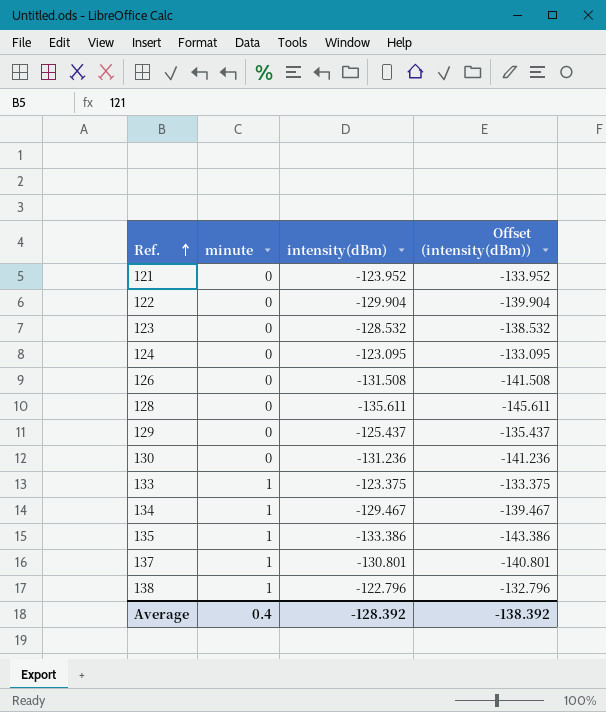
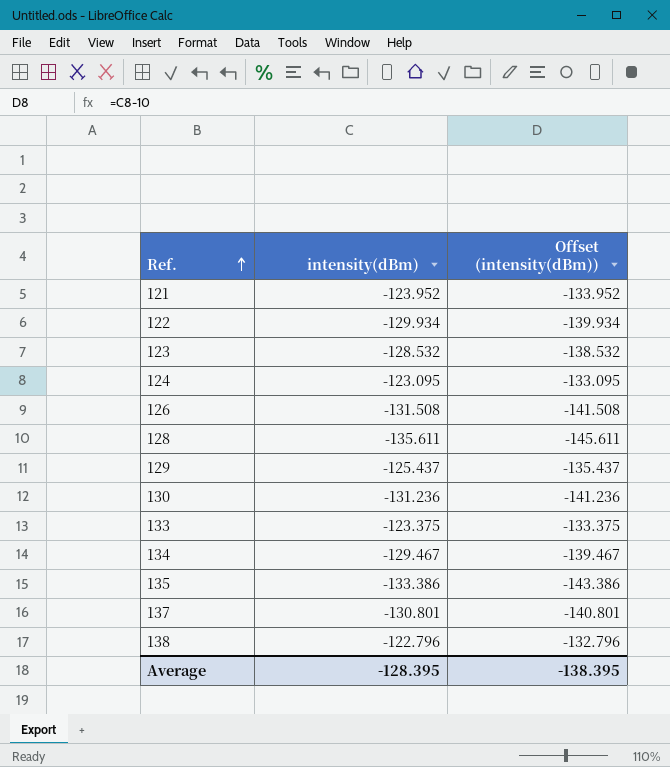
column minute | position: 2 -> none
122 | intensity(dBm): -129.904 -> -129.934
122 | Offset (intensity(dBm)): -139.904 -> -139.934
Average | intensity(dBm): -128.392 -> -128.395
Average | Offset (intensity(dBm)): -138.392 -> -138.395

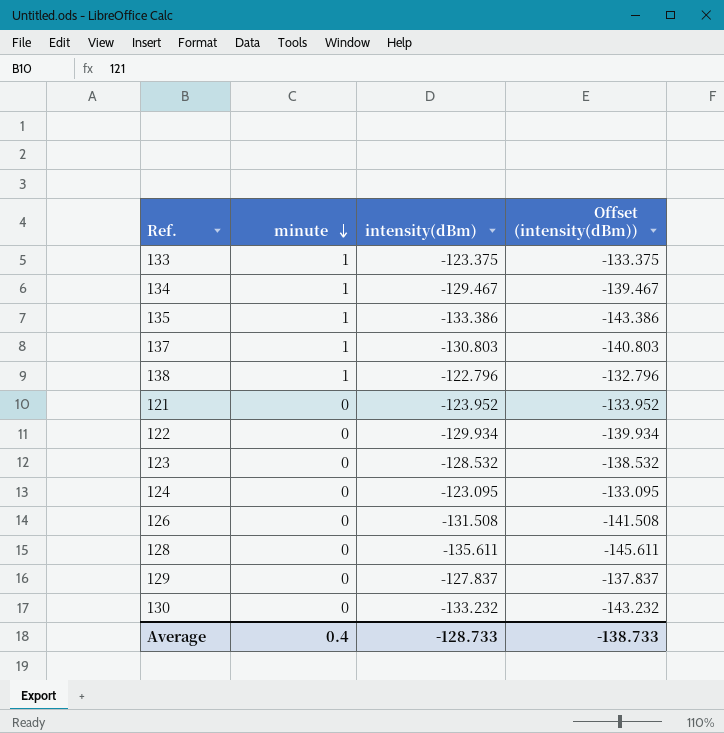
row order: Ref. ascending -> minute descending
column minute | position: none -> 2
137 | intensity(dBm): -130.801 -> -130.803
137 | Offset (intensity(dBm)): -140.801 -> -140.803
129 | intensity(dBm): -125.437 -> -127.837
129 | Offset (intensity(dBm)): -135.437 -> -137.837
130 | intensity(dBm): -131.236 -> -133.232
130 | Offset (intensity(dBm)): -141.236 -> -143.232
Average | intensity(dBm): -128.395 -> -128.733
Average | Offset (intensity(dBm)): -138.395 -> -138.733

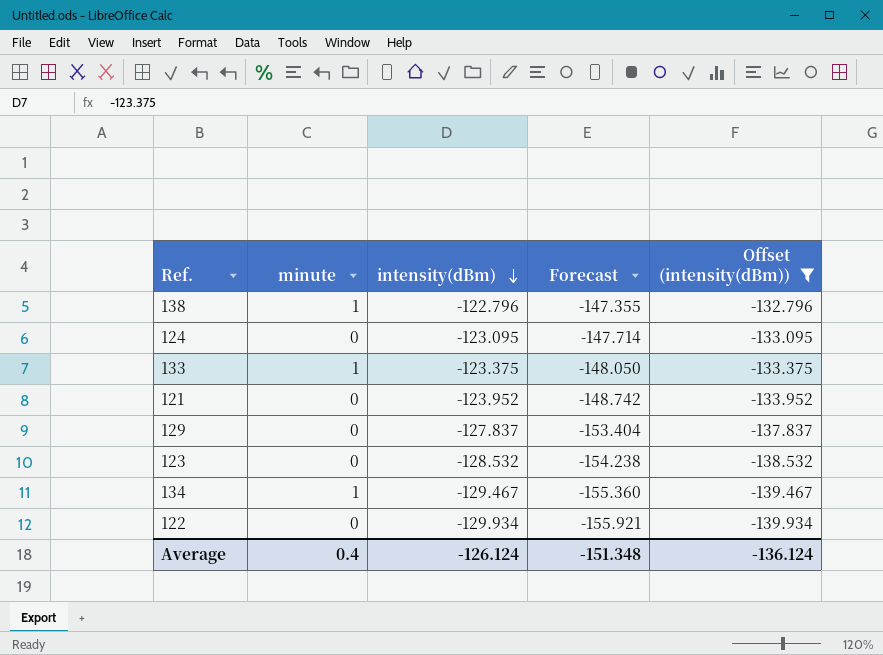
filter: none -> Offset (intensity(dBm)) >= -139.934
row order: minute descending -> intensity(dBm) descending
column Forecast | formula: none -> [intensity(dBm)] * 1.2
Average | intensity(dBm): -128.733 -> -126.124
Average | Offset (intensity(dBm)): -138.733 -> -136.124

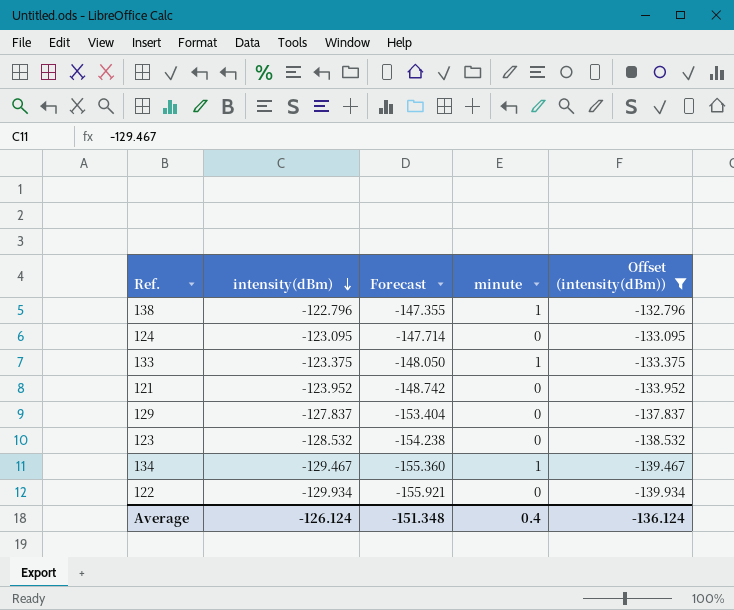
column minute | position: 2 -> 4

